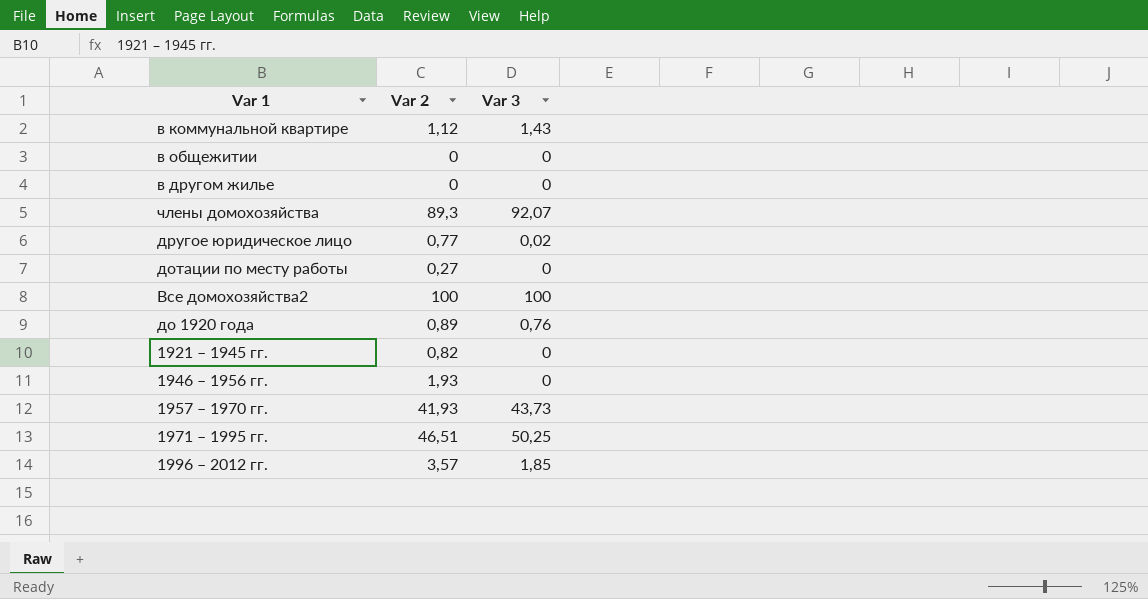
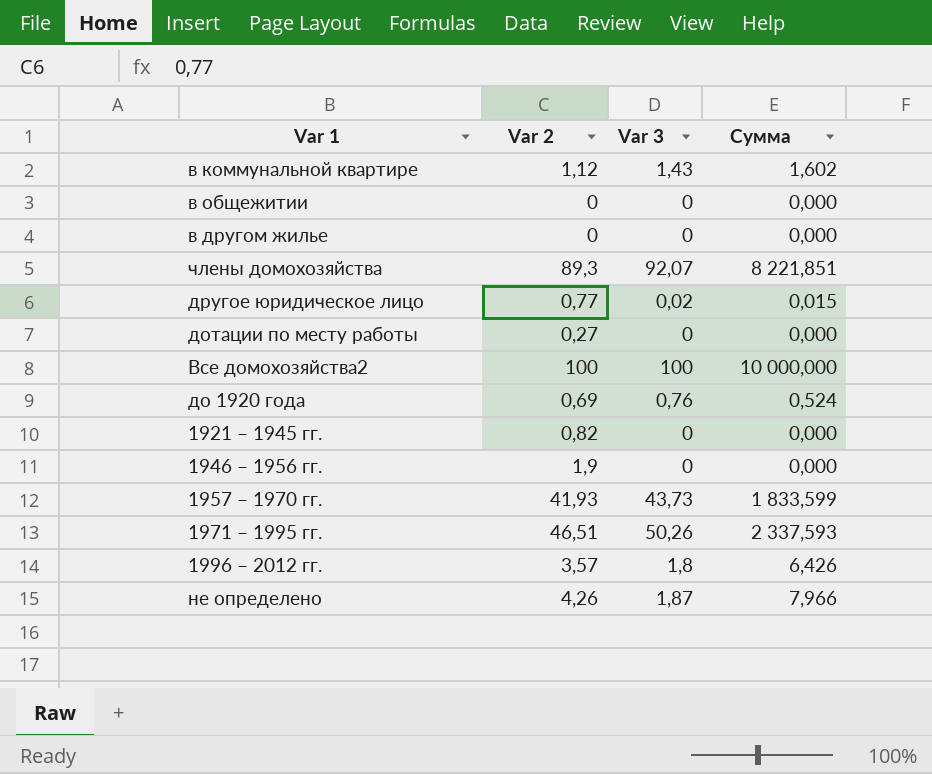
column Сумма | formula: none -> [Var 2] * [Var 3]
до 1920 года | Var 2: 0,89 -> 0,69
1946 – 1956 гг. | Var 2: 1,93 -> 1,9
1971 – 1995 гг. | Var 3: 50,25 -> 50,26
1996 – 2012 гг. | Var 3: 1,85 -> 1,8
row не определено: none -> 4,26 | 1,87 | 7,966

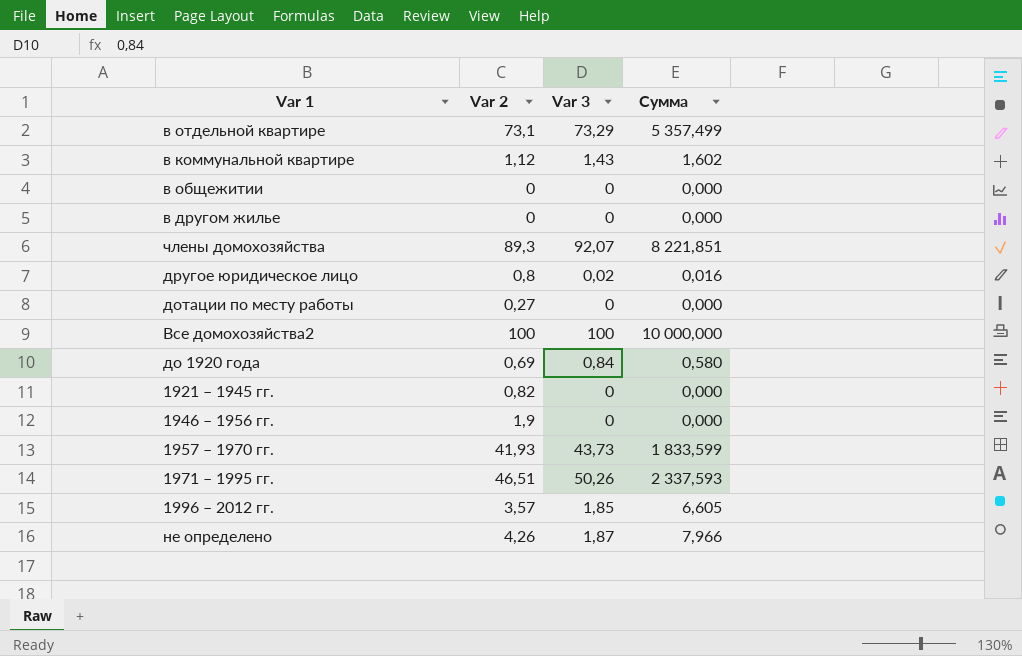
row в отдельной квартире: none -> 73,1 | 73,29 | 5 357,499
другое юридическое лицо | Var 2: 0,77 -> 0,8
другое юридическое лицо | Сумма: 0,015 -> 0,016
до 1920 года | Var 3: 0,76 -> 0,84
до 1920 года | Сумма: 0,524 -> 0,580
1996 – 2012 гг. | Var 3: 1,8 -> 1,85
1996 – 2012 гг. | Сумма: 6,426 -> 6,605

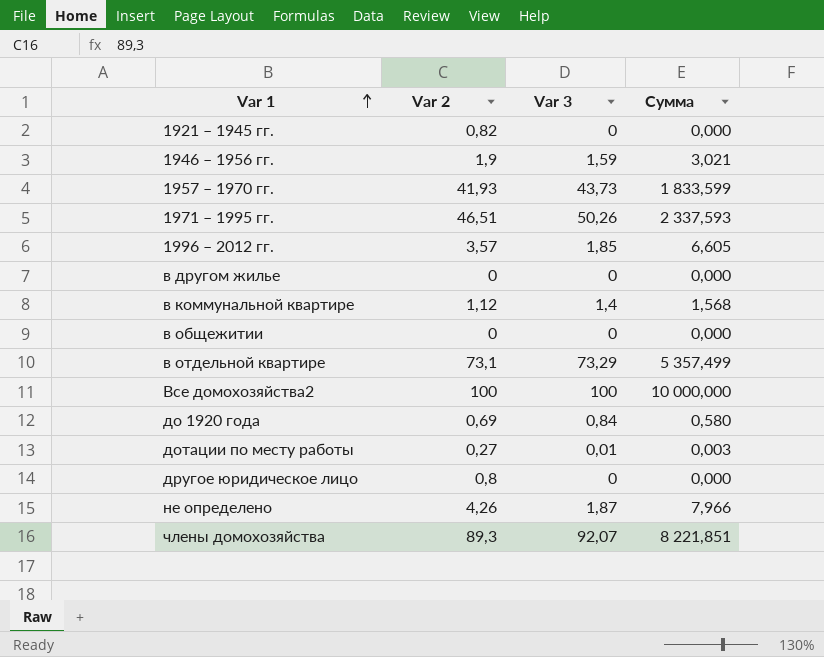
row order: none -> Var 1 ascending
1946 – 1956 гг. | Var 3: 0 -> 1,59
1946 – 1956 гг. | Сумма: 0,000 -> 3,021
в коммунальной квартире | Var 3: 1,43 -> 1,4
в коммунальной квартире | Сумма: 1,602 -> 1,568
дотации по месту работы | Var 3: 0 -> 0,01
дотации по месту работы | Сумма: 0,000 -> 0,003
другое юридическое лицо | Var 3: 0,02 -> 0
другое юридическое лицо | Сумма: 0,016 -> 0,000

